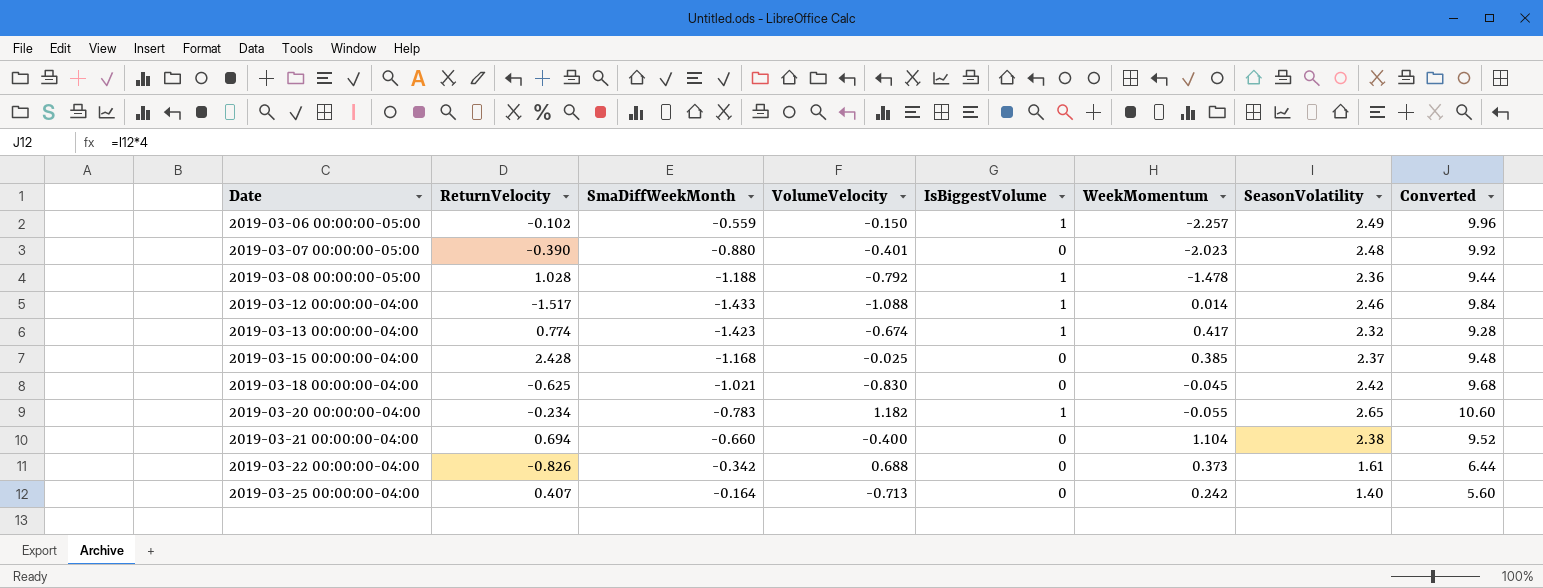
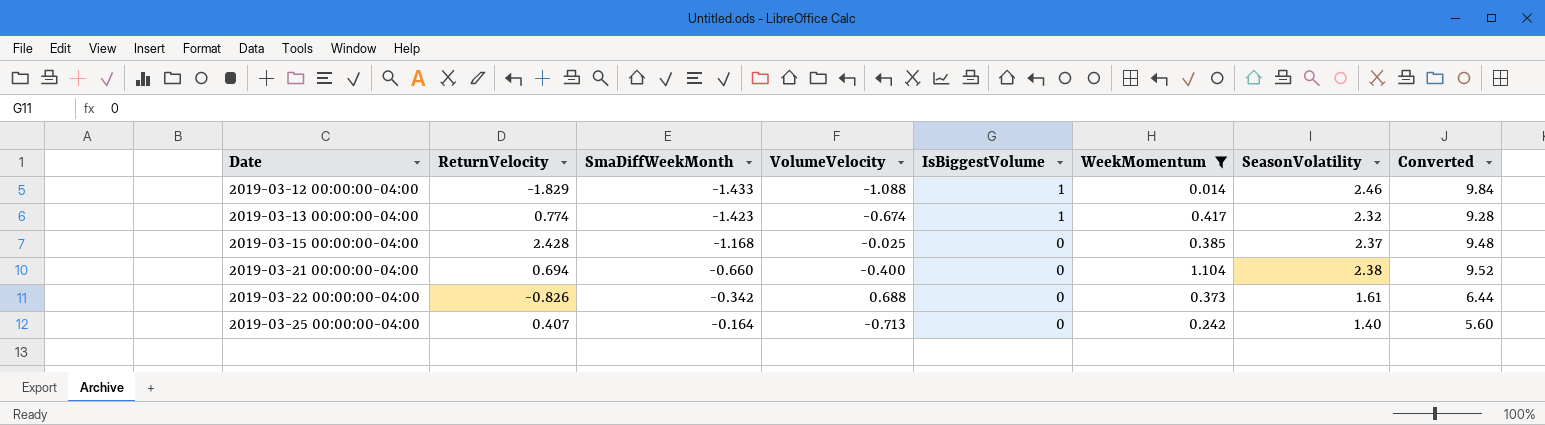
filter: none -> WeekMomentum >= 0.014
2019-03-12 00:00:00-04:00 | ReturnVelocity: -1.517 -> -1.829

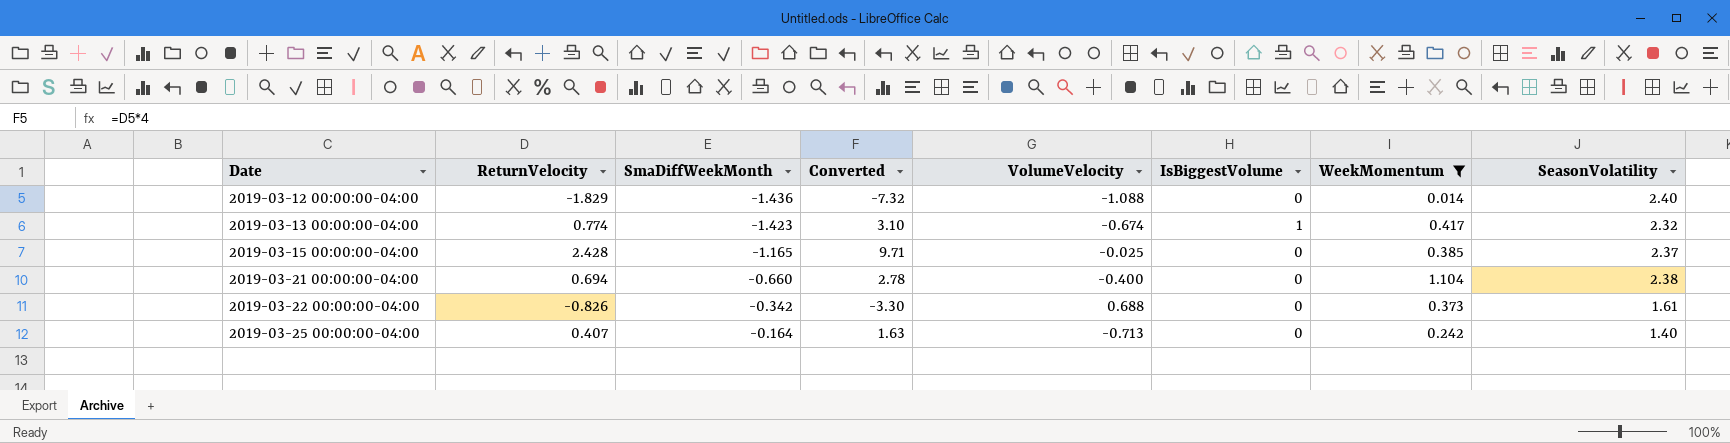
column Converted | formula: [SeasonVolatility] * 4 -> [ReturnVelocity] * 4
column Converted | position: 8 -> 4
2019-03-12 00:00:00-04:00 | SmaDiffWeekMonth: -1.433 -> -1.436
2019-03-12 00:00:00-04:00 | IsBiggestVolume: 1 -> 0
2019-03-12 00:00:00-04:00 | SeasonVolatility: 2.46 -> 2.40
2019-03-15 00:00:00-04:00 | SmaDiffWeekMonth: -1.168 -> -1.165

